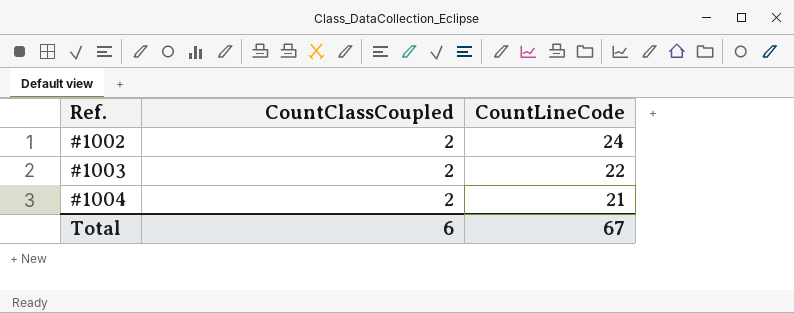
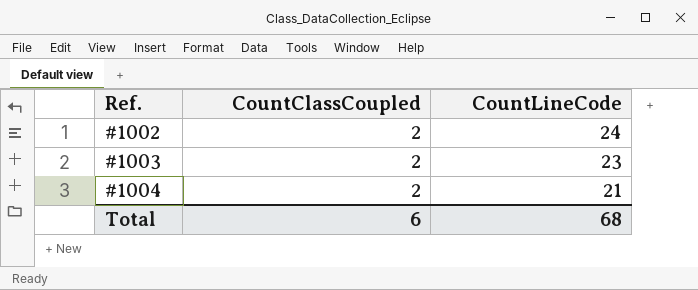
#1003 | CountLineCode: 22 -> 23
Total | CountLineCode: 67 -> 68

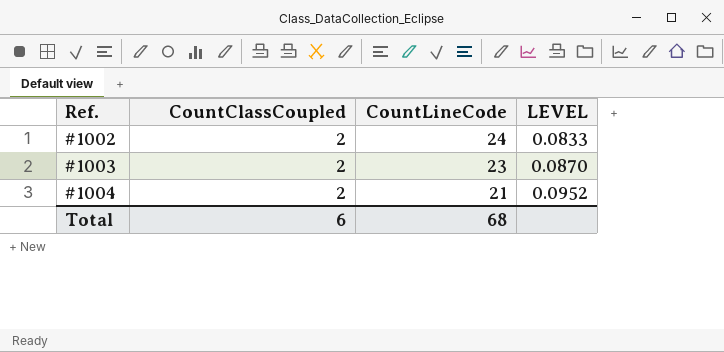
column LEVEL | formula: none -> [CountClassCoupled] / [CountLineCode]

